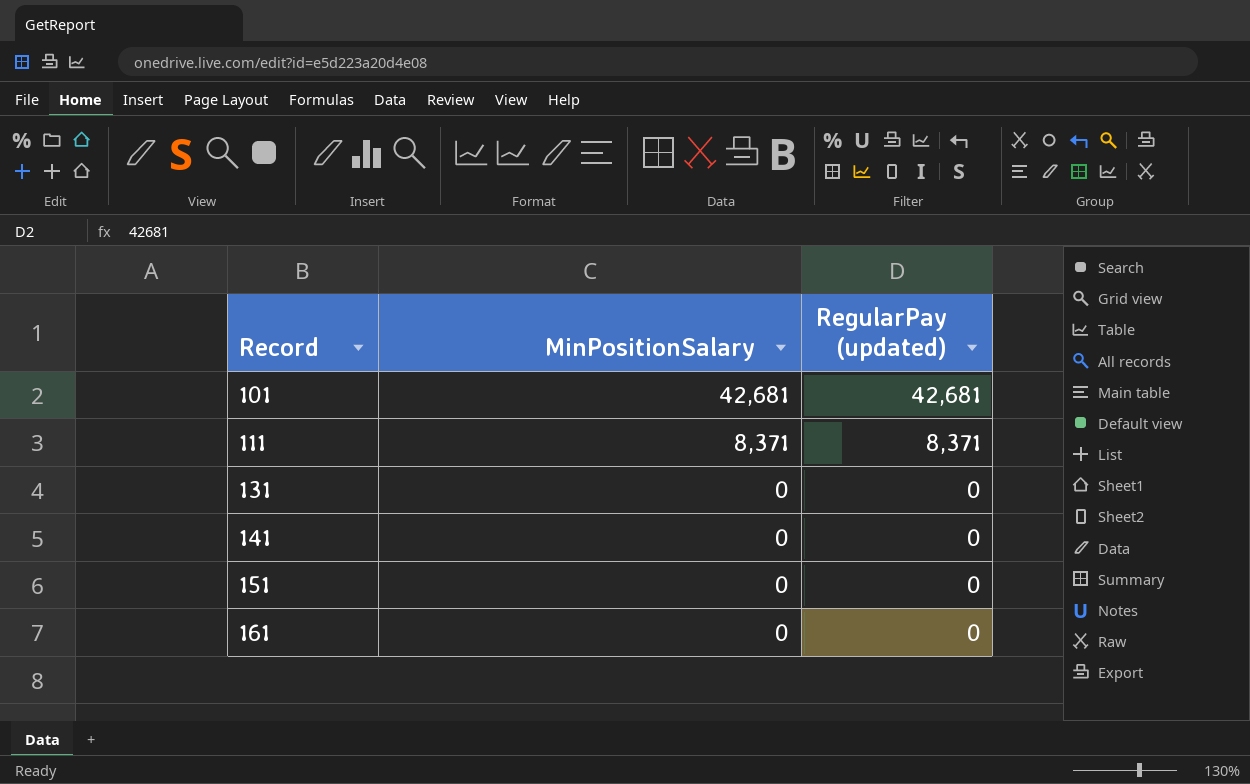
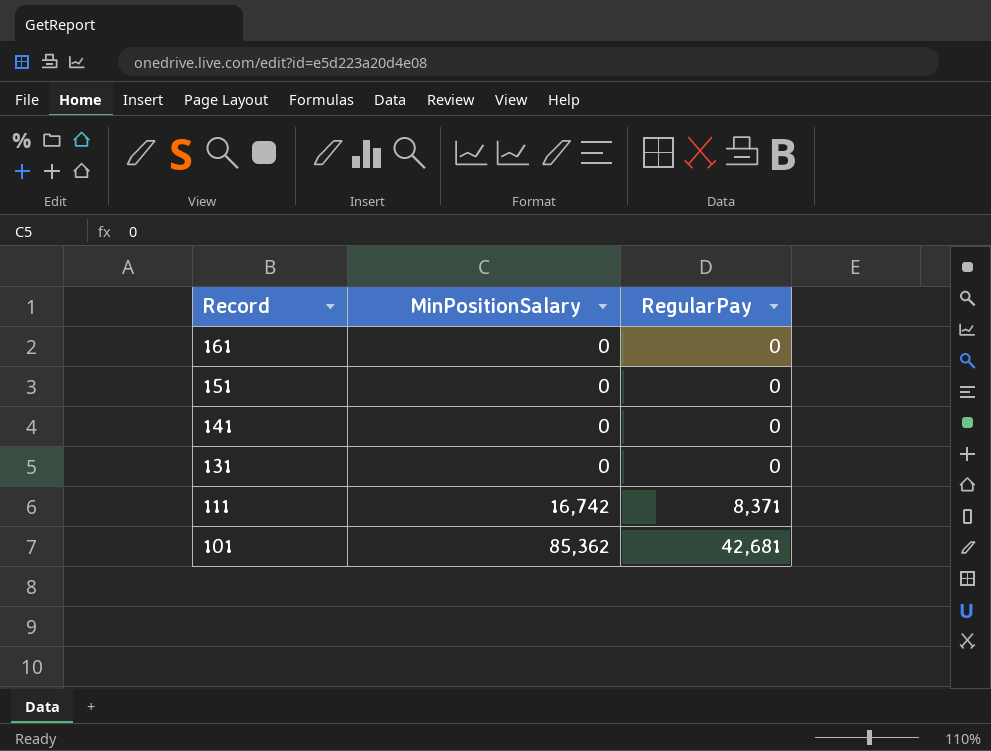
row order: Record ascending -> Record descending
column name: RegularPay (updated) -> RegularPay
111 | MinPositionSalary: 8,371 -> 16,742
101 | MinPositionSalary: 42,681 -> 85,362

